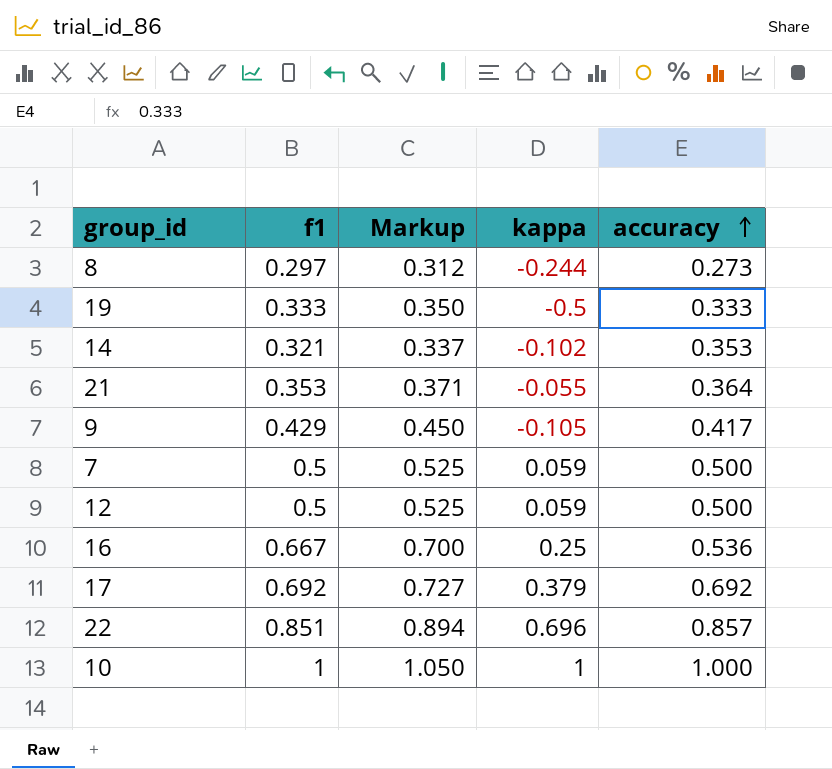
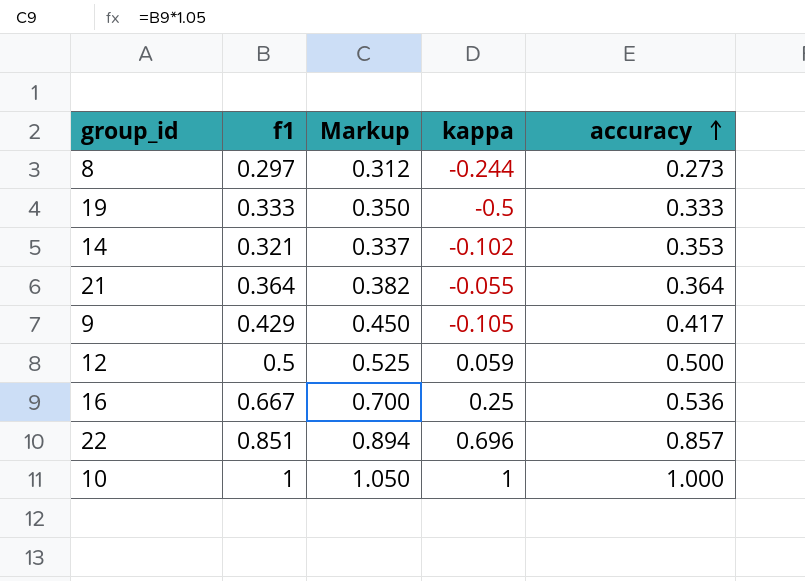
row 7: 0.5 | 0.525 | 0.059 | 0.500 -> none
row 17: 0.692 | 0.727 | 0.379 | 0.692 -> none
21 | f1: 0.353 -> 0.364
21 | Markup: 0.371 -> 0.382

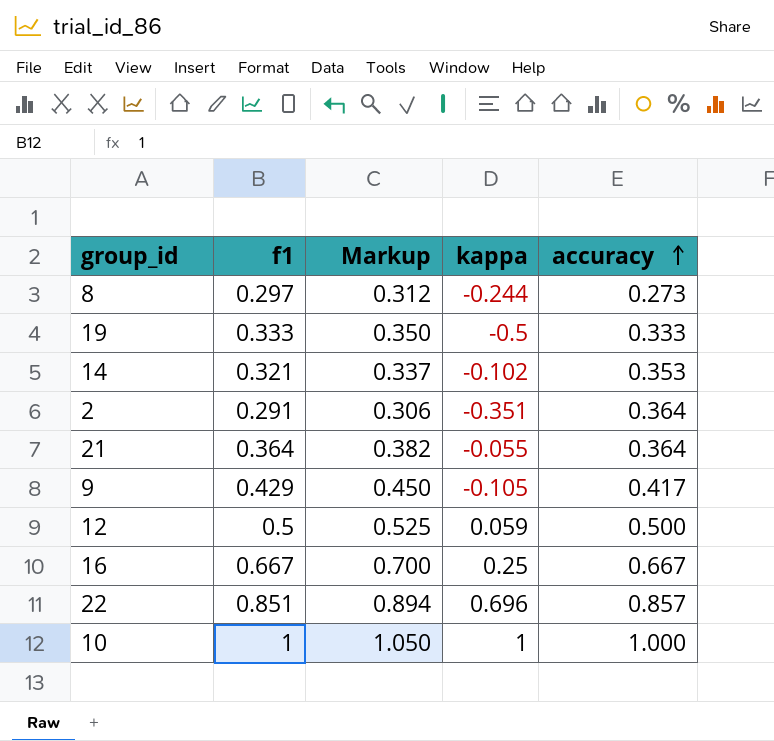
row 2: none -> 0.291 | 0.306 | -0.351 | 0.364
16 | accuracy: 0.536 -> 0.667

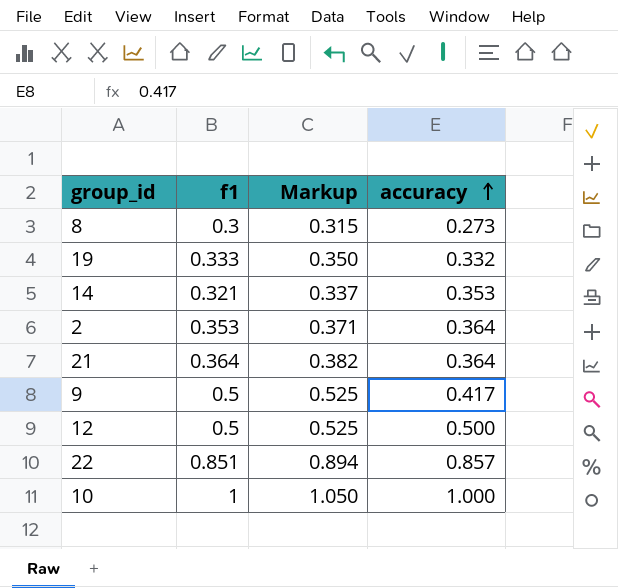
column kappa | position: 4 -> none
row 16: 0.667 | 0.700 | 0.25 | 0.667 -> none
8 | f1: 0.297 -> 0.3
8 | Markup: 0.312 -> 0.315
19 | accuracy: 0.333 -> 0.332
2 | f1: 0.291 -> 0.353
2 | Markup: 0.306 -> 0.371
9 | f1: 0.429 -> 0.5
9 | Markup: 0.450 -> 0.525

